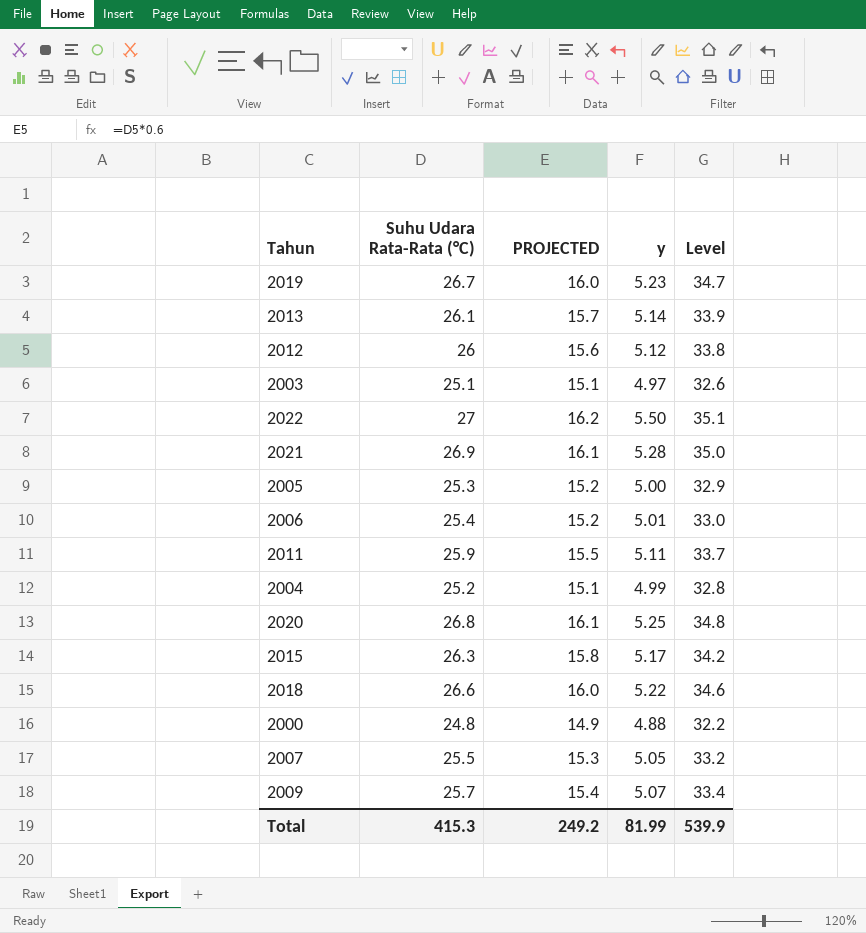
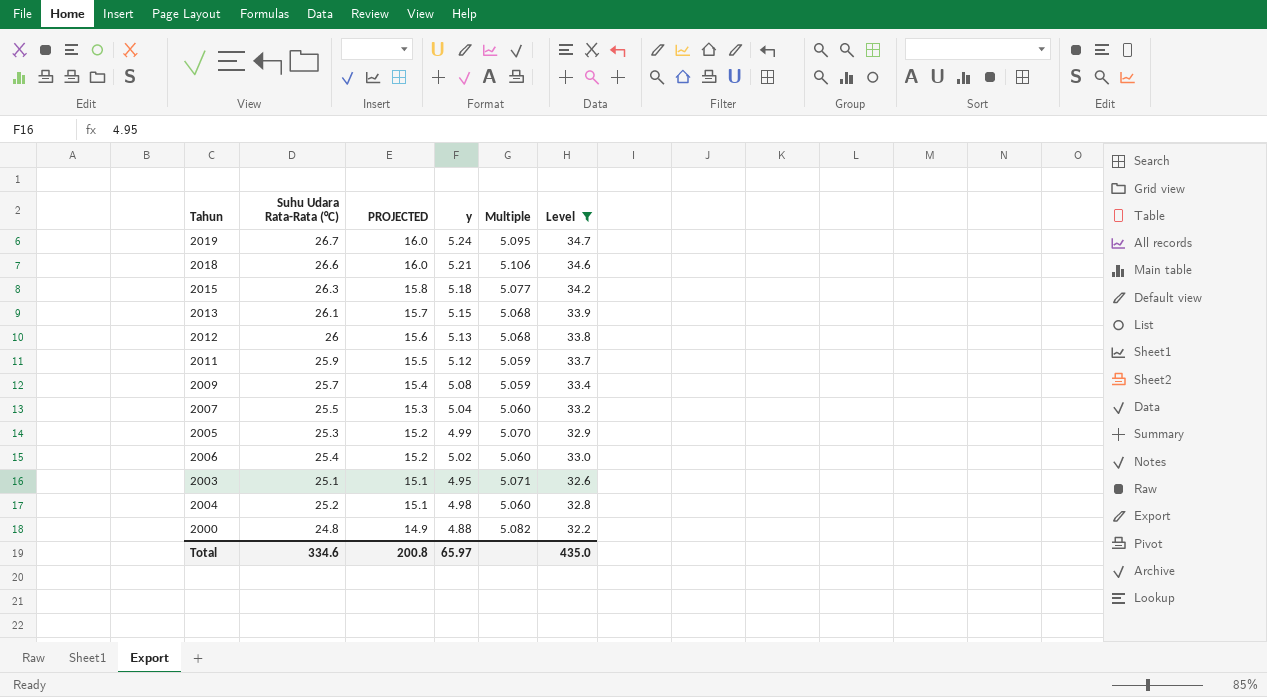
filter: none -> Level <= 34.7
row order: none -> PROJECTED descending
column Multiple | formula: none -> [Suhu Udara Rata-Rata (°C)] / [y]
2019 | y: 5.23 -> 5.24
2018 | y: 5.22 -> 5.21
2015 | y: 5.17 -> 5.18
2013 | y: 5.14 -> 5.15
2012 | y: 5.12 -> 5.13
2011 | y: 5.11 -> 5.12
2009 | y: 5.07 -> 5.08
2007 | y: 5.05 -> 5.04
2005 | y: 5.00 -> 4.99
2006 | y: 5.01 -> 5.02
2003 | y: 4.97 -> 4.95
2004 | y: 4.99 -> 4.98
Total | Suhu Udara Rata-Rata (°C): 415.3 -> 334.6
Total | PROJECTED: 249.2 -> 200.8
Total | y: 81.99 -> 65.97
Total | Level: 539.9 -> 435.0

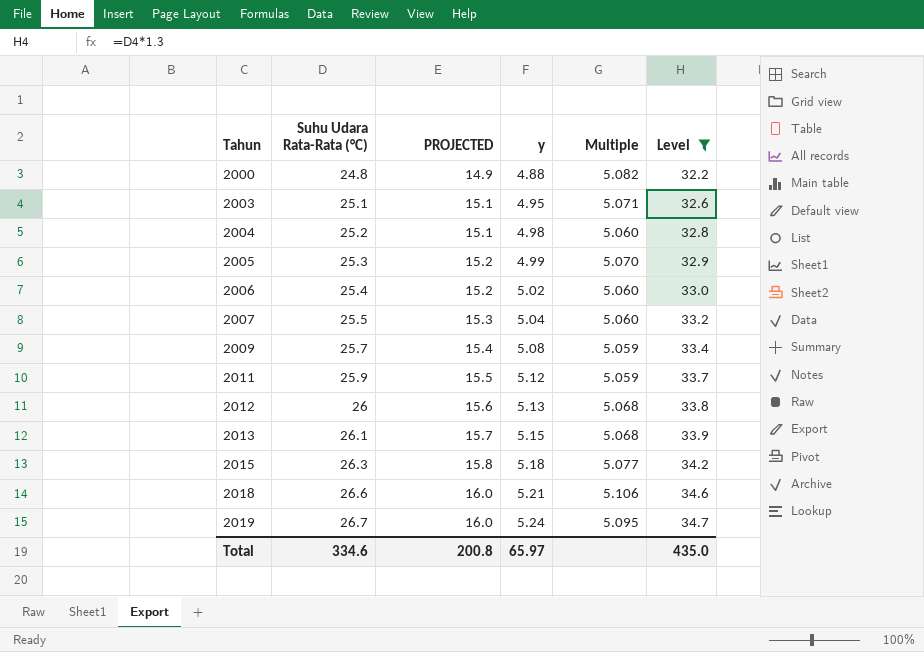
row order: PROJECTED descending -> Tahun ascending

